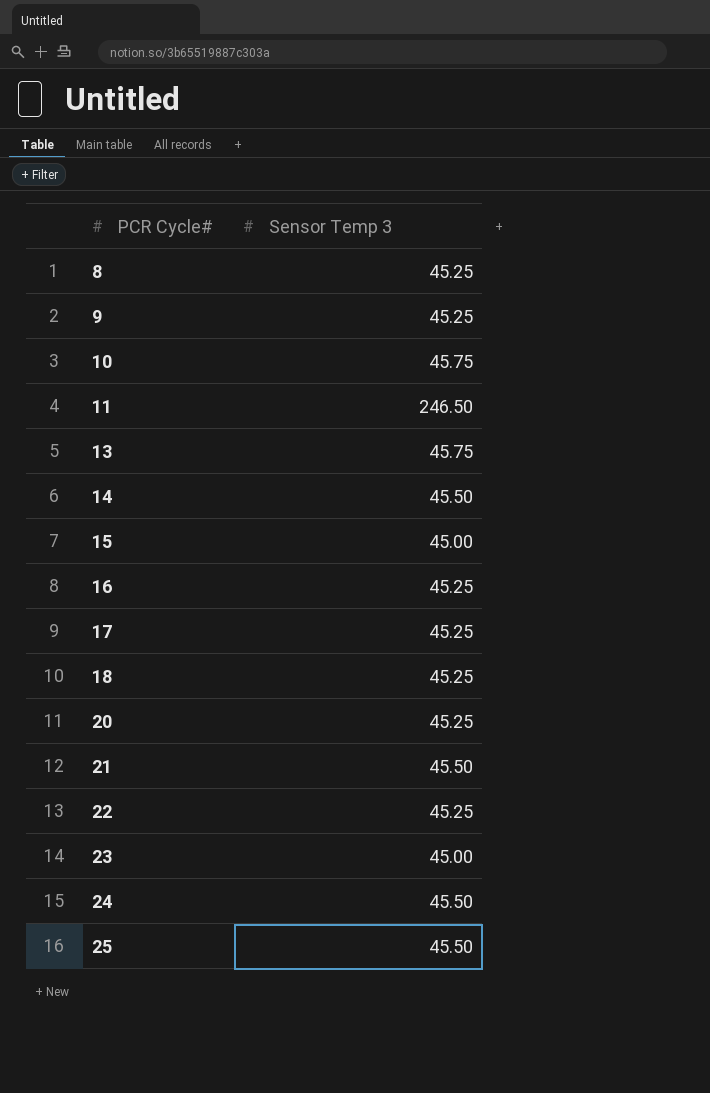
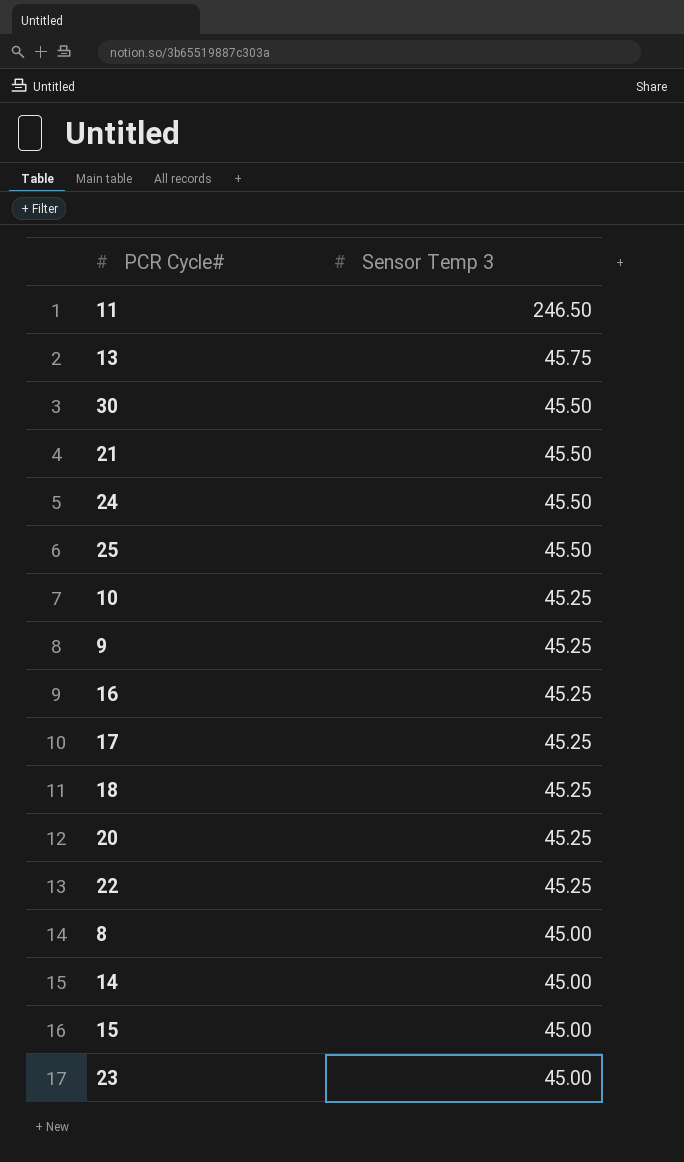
row order: PCR Cycle# ascending -> Sensor Temp 3 descending
row 30: none -> 45.50
10 | Sensor Temp 3: 45.75 -> 45.25
8 | Sensor Temp 3: 45.25 -> 45.00
14 | Sensor Temp 3: 45.50 -> 45.00

